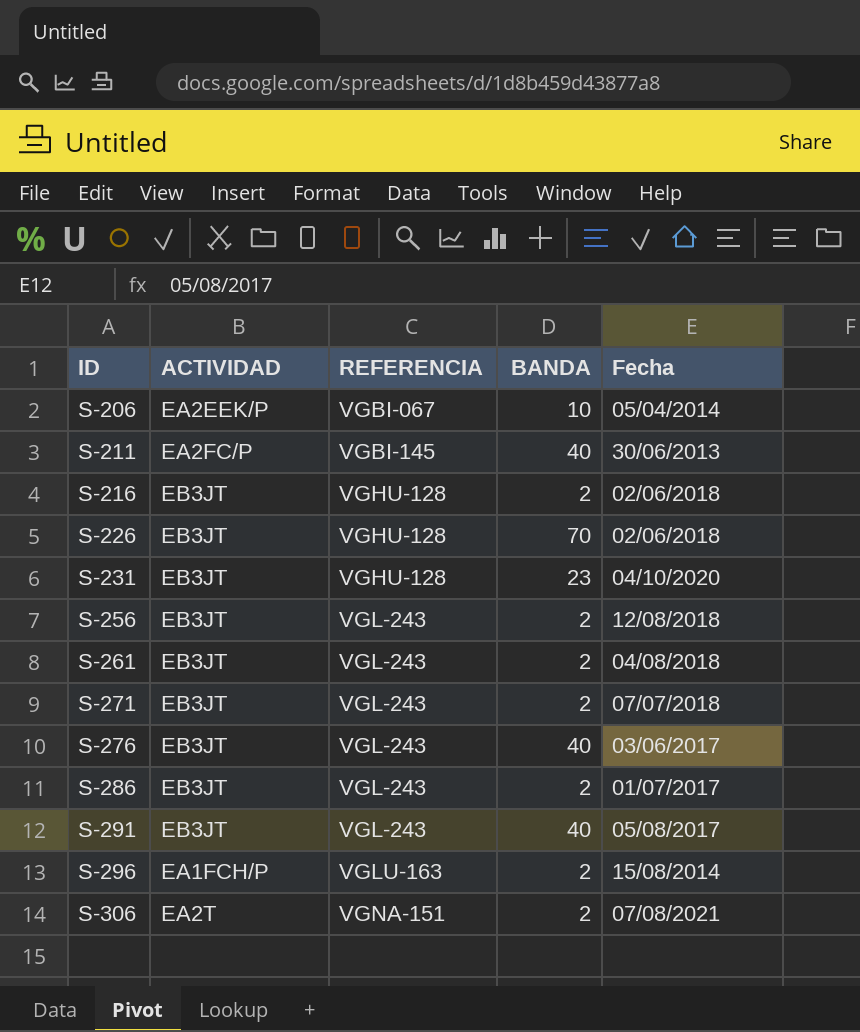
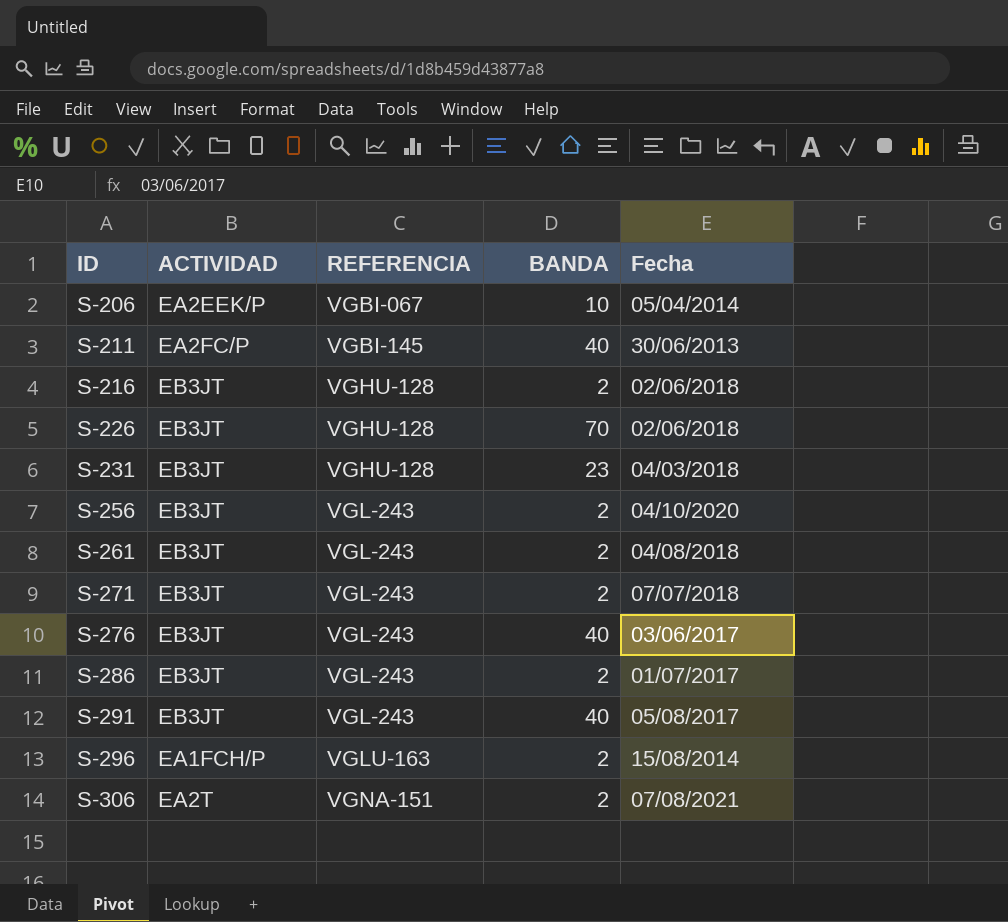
S-231 | Fecha: 04/10/2020 -> 04/03/2018
S-256 | Fecha: 12/08/2018 -> 04/10/2020

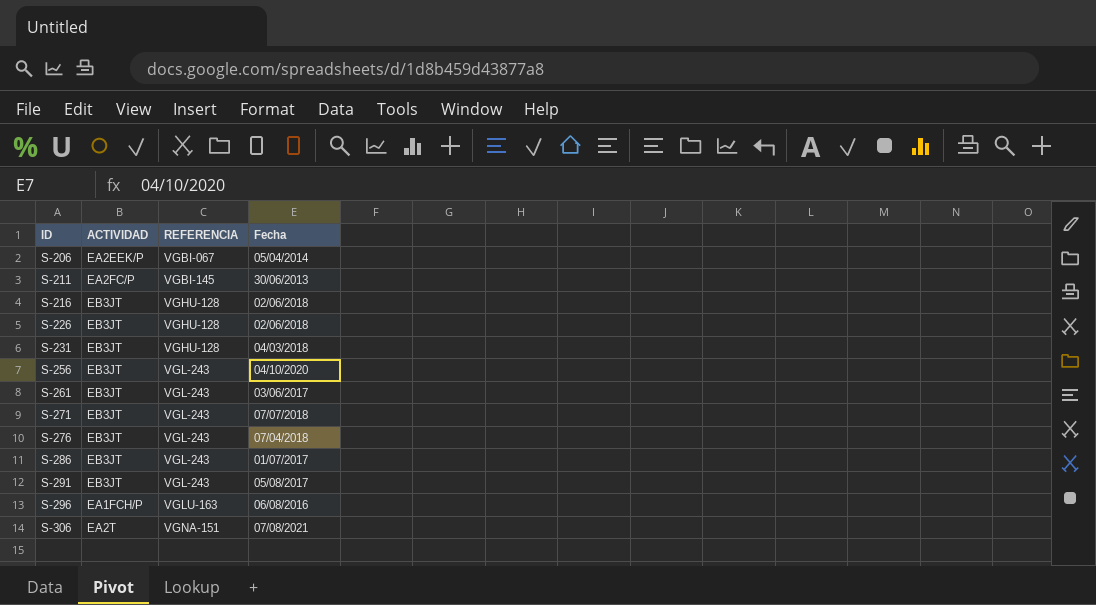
column BANDA | position: 4 -> none
S-261 | Fecha: 04/08/2018 -> 03/06/2017
S-276 | Fecha: 03/06/2017 -> 07/04/2018
S-296 | Fecha: 15/08/2014 -> 06/08/2016

